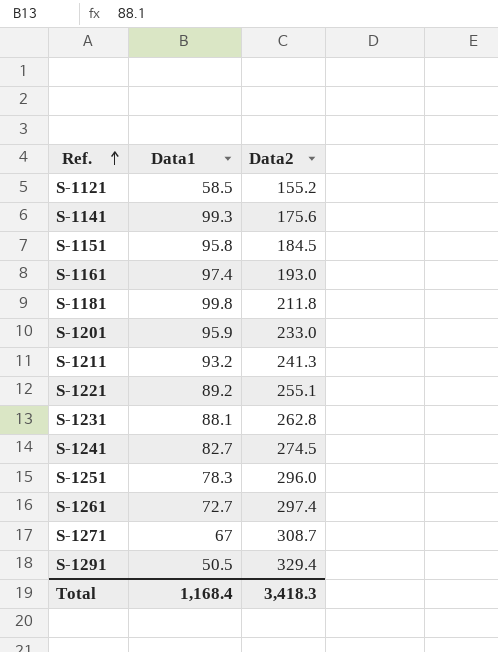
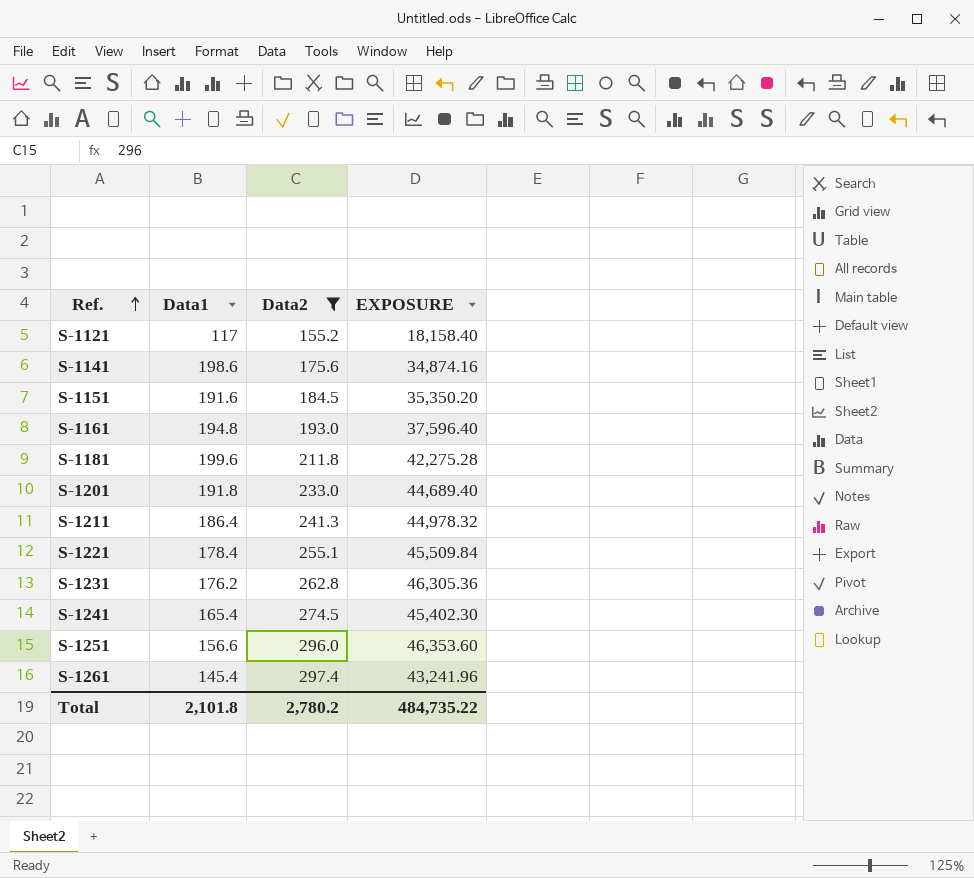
filter: none -> Data2 <= 297.4
column EXPOSURE | formula: none -> [Data1] * [Data2]
S-1121 | Data1: 58.5 -> 117
S-1141 | Data1: 99.3 -> 198.6
S-1151 | Data1: 95.8 -> 191.6
S-1161 | Data1: 97.4 -> 194.8
S-1181 | Data1: 99.8 -> 199.6
S-1201 | Data1: 95.9 -> 191.8
S-1211 | Data1: 93.2 -> 186.4
S-1221 | Data1: 89.2 -> 178.4
S-1231 | Data1: 88.1 -> 176.2
S-1241 | Data1: 82.7 -> 165.4
S-1251 | Data1: 78.3 -> 156.6
S-1261 | Data1: 72.7 -> 145.4
Total | Data1: 1,168.4 -> 2,101.8
Total | Data2: 3,418.3 -> 2,780.2

